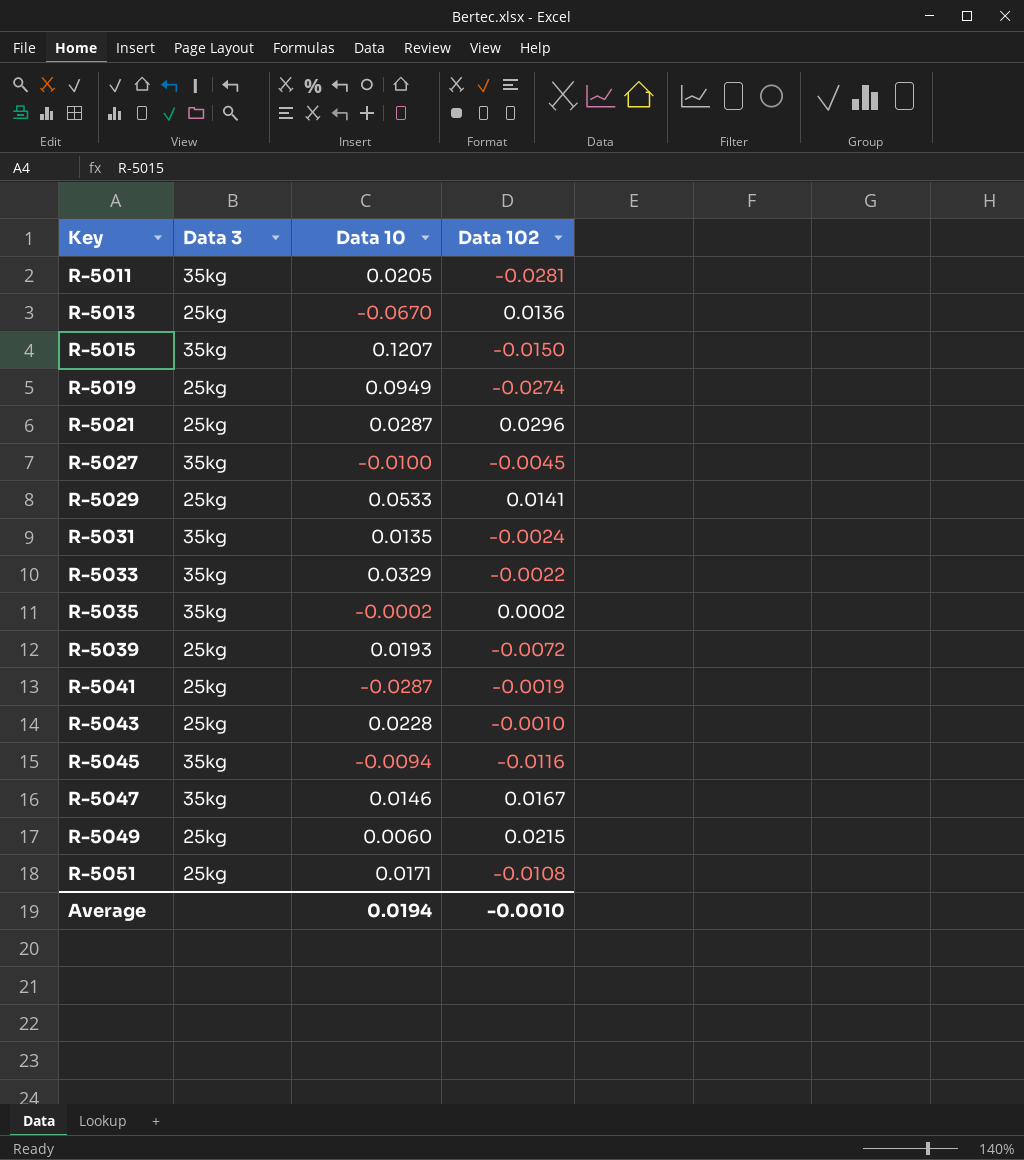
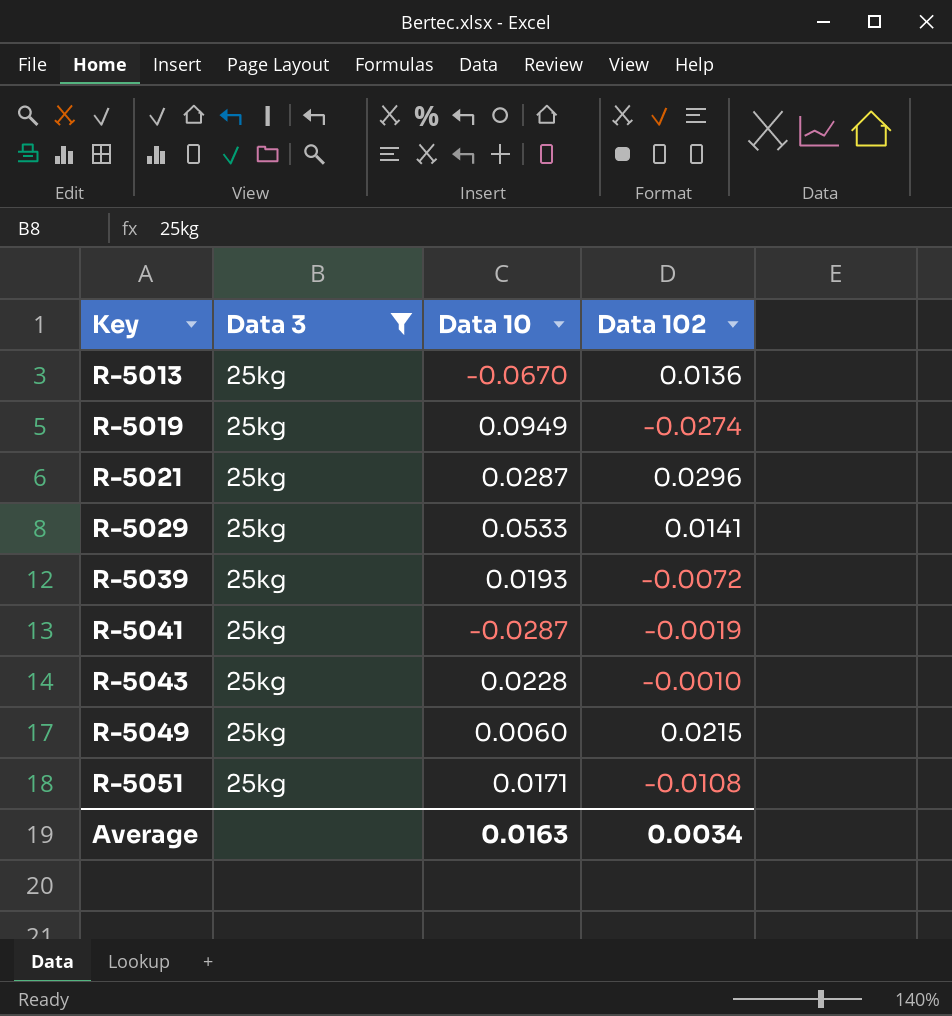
filter: none -> Data 3 = 25kg
Average | Data 10: 0.0194 -> 0.0163
Average | Data 102: -0.0010 -> 0.0034

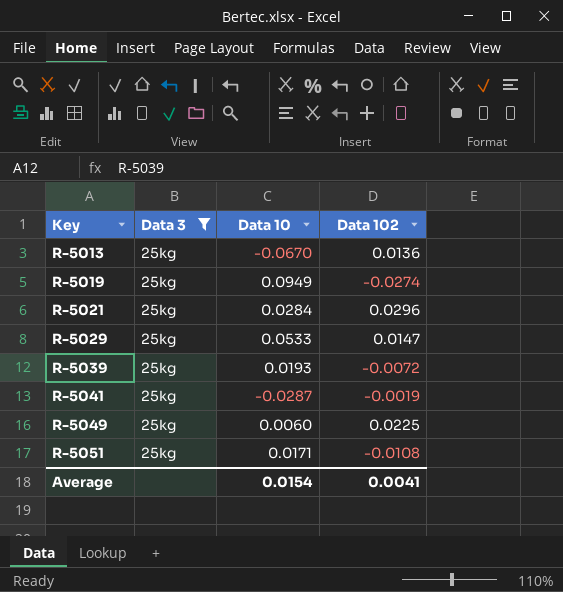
row R-5043: 25kg | 0.0228 | -0.0010 -> none
R-5021 | Data 10: 0.0287 -> 0.0284
R-5029 | Data 102: 0.0141 -> 0.0147
R-5049 | Data 102: 0.0215 -> 0.0225
Average | Data 10: 0.0163 -> 0.0154
Average | Data 102: 0.0034 -> 0.0041

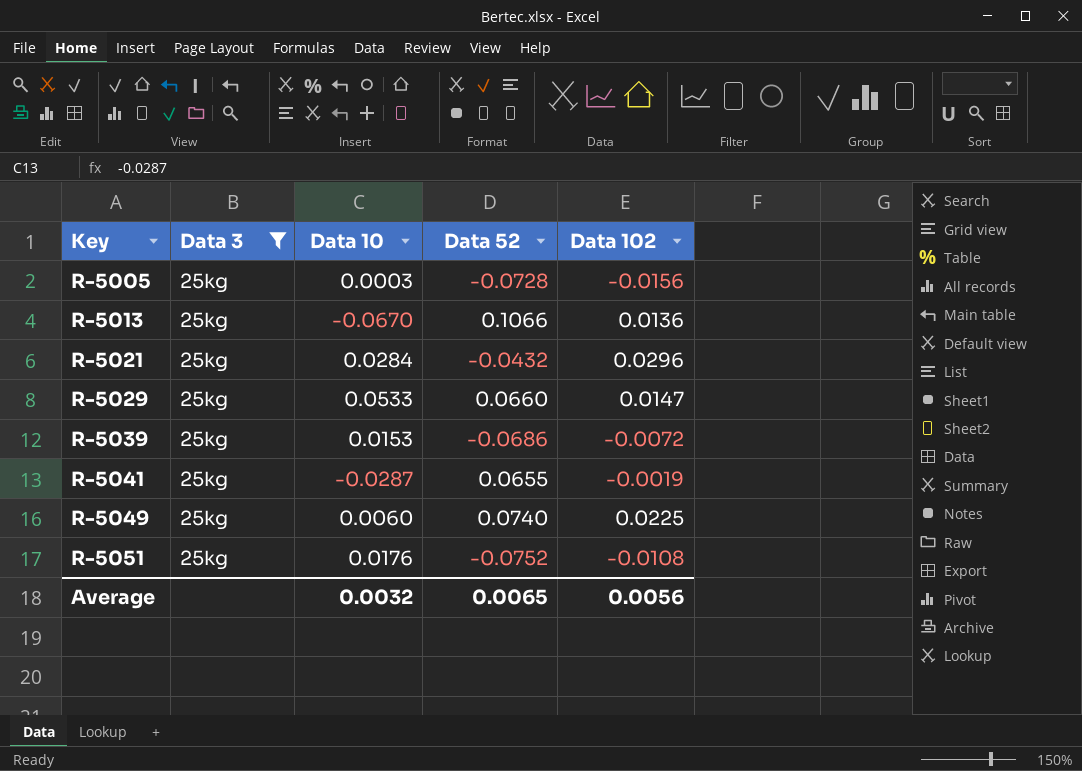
column Data 52 | position: none -> 4
row R-5019: 25kg | 0.0949 | -0.0274 -> none
row R-5005: none -> 25kg | 0.0003 | -0.0728 | -0.0156
R-5039 | Data 10: 0.0193 -> 0.0153
R-5051 | Data 10: 0.0171 -> 0.0176
Average | Data 10: 0.0154 -> 0.0032
Average | Data 102: 0.0041 -> 0.0056

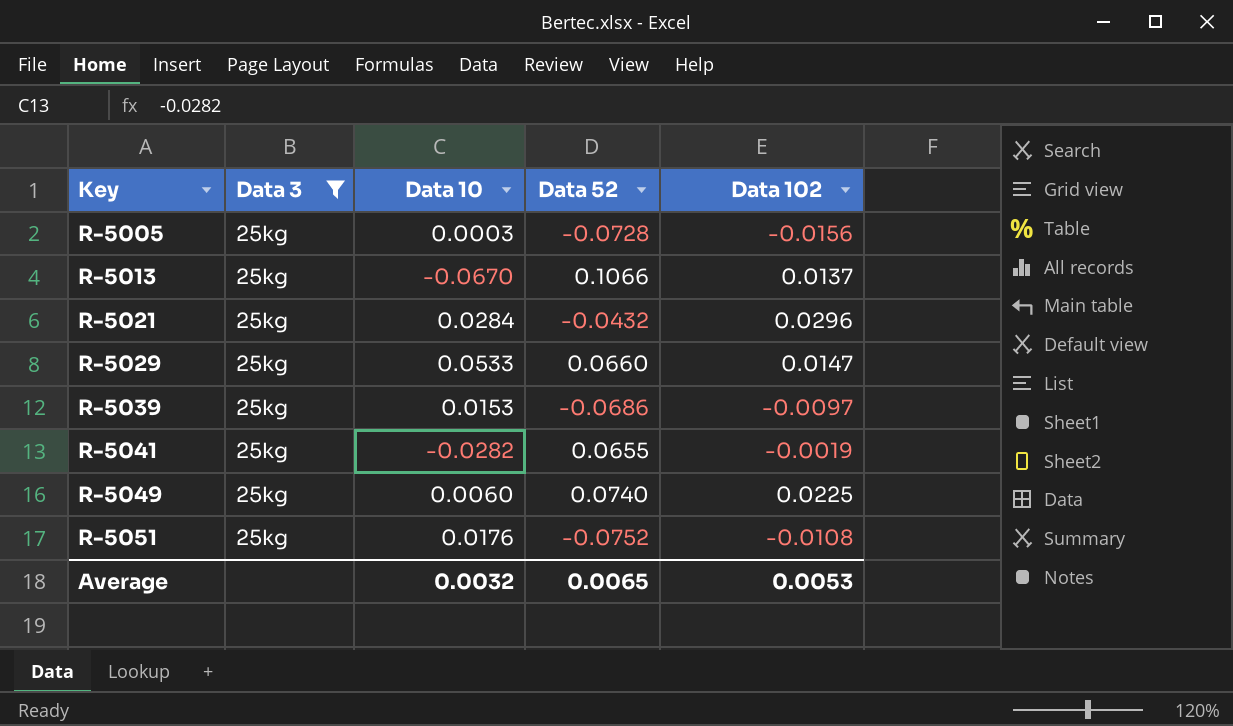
R-5013 | Data 102: 0.0136 -> 0.0137
R-5039 | Data 102: -0.0072 -> -0.0097
R-5041 | Data 10: -0.0287 -> -0.0282
Average | Data 102: 0.0056 -> 0.0053

